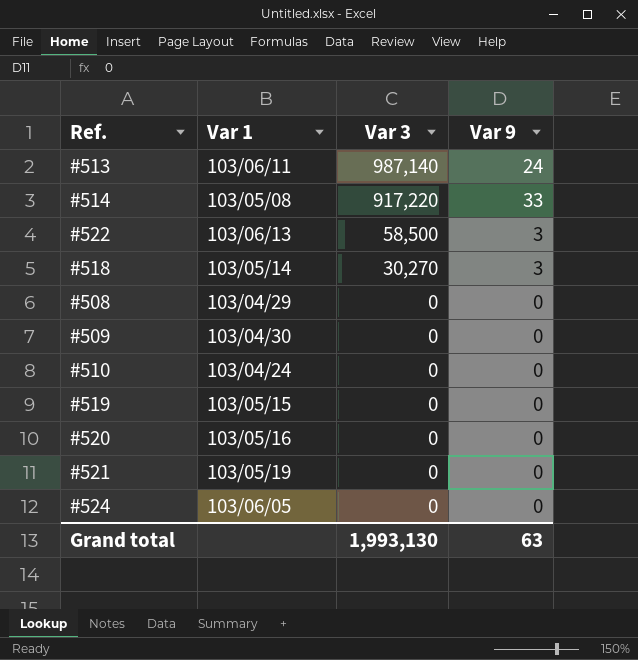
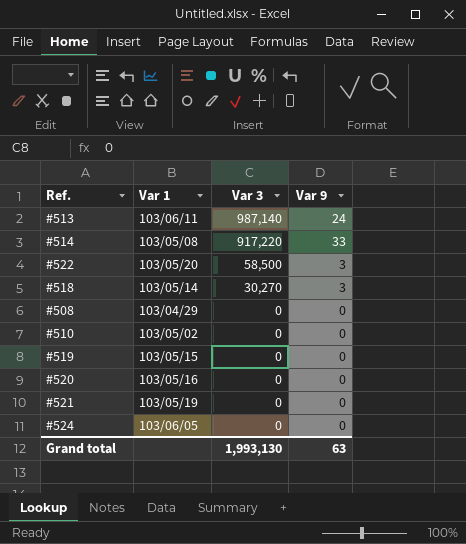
row #509: 103/04/30 | 0 | 0 -> none
#522 | Var 1: 103/06/13 -> 103/05/20
#510 | Var 1: 103/04/24 -> 103/05/02

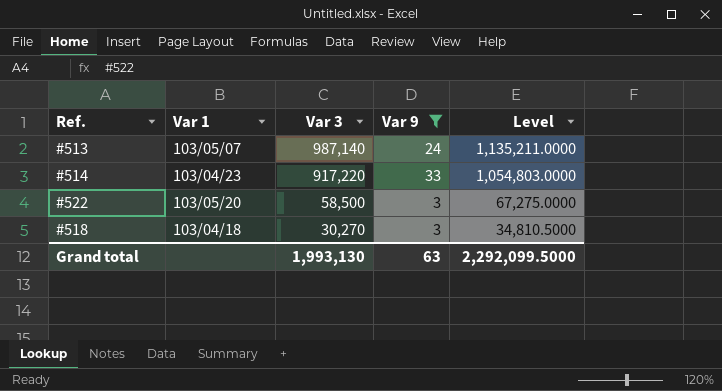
filter: none -> Var 9 != 0
column Level | formula: none -> [Var 3] * 1.15
#513 | Var 1: 103/06/11 -> 103/05/07
#514 | Var 1: 103/05/08 -> 103/04/23
#518 | Var 1: 103/05/14 -> 103/04/18

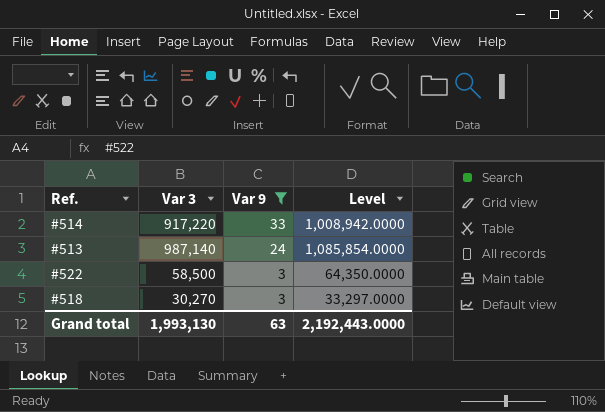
row order: Var 3 descending -> Var 9 descending
column Var 1 | position: 2 -> none
column Level | formula: [Var 3] * 1.15 -> [Var 3] * 1.1
Grand total | Level: 2,292,099.5000 -> 2,192,443.0000

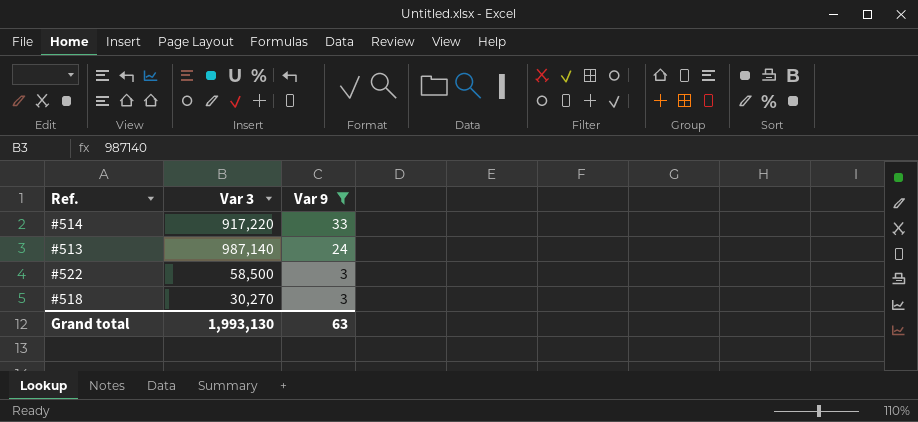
column Level | formula: [Var 3] * 1.1 -> none

